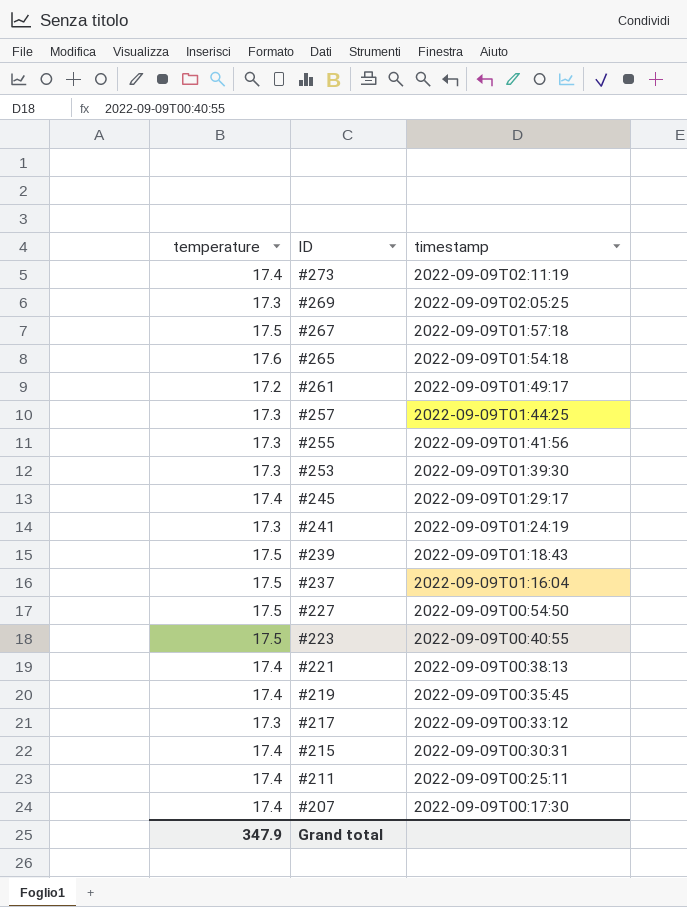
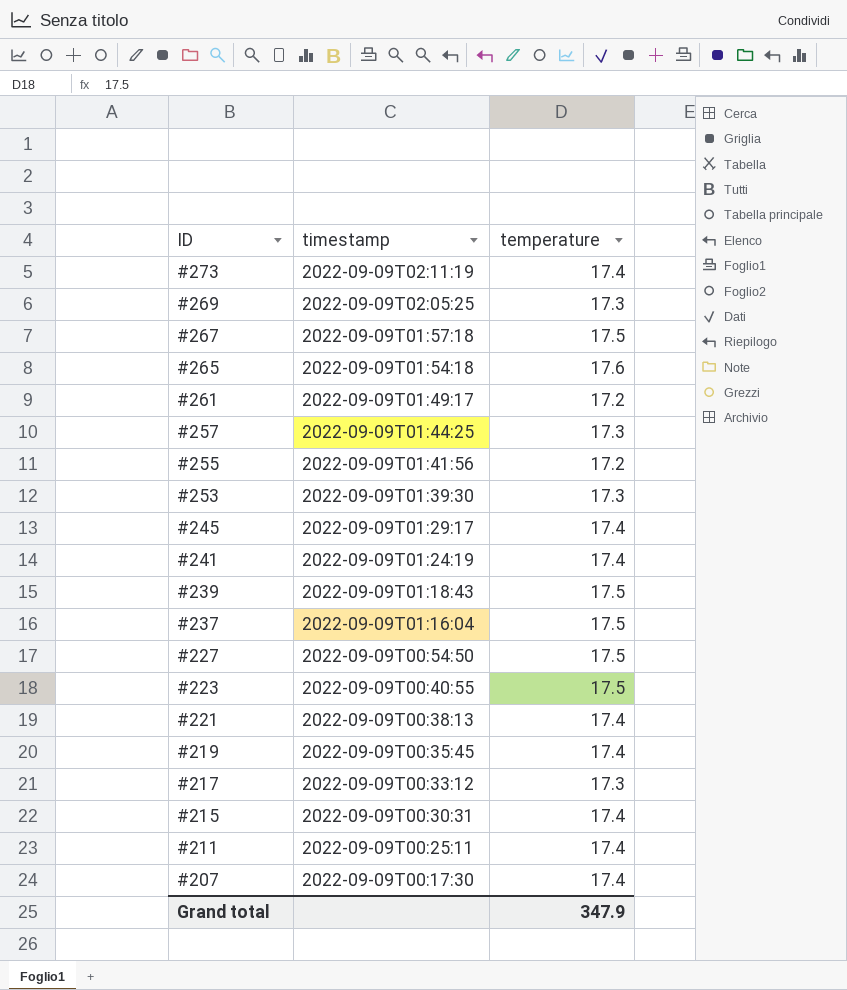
column temperature | position: 1 -> 3
#255 | temperature: 17.3 -> 17.2
#241 | temperature: 17.3 -> 17.4

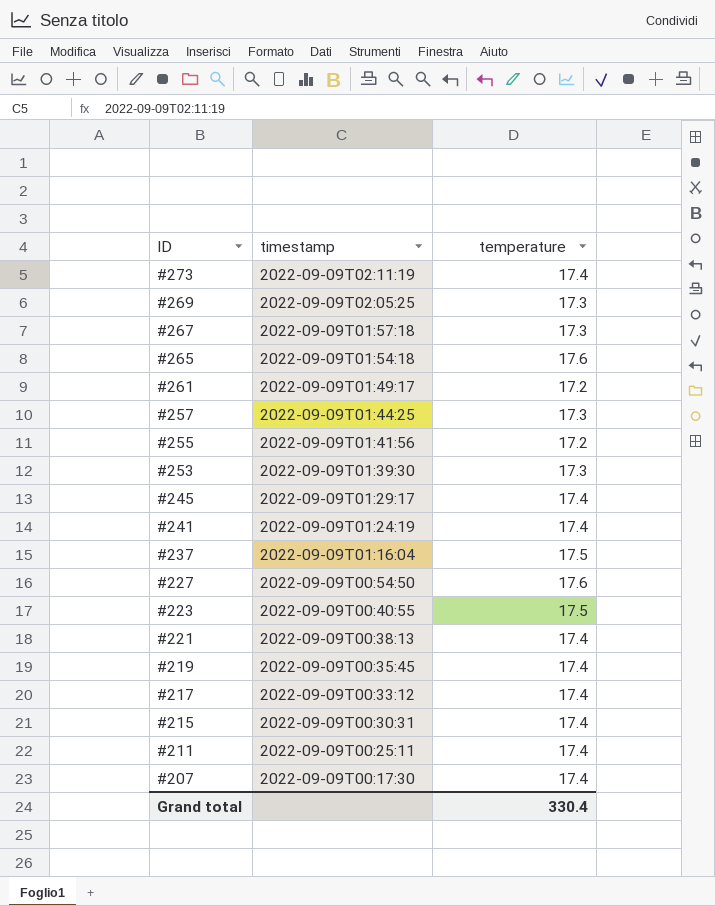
row #239: 2022-09-09T01:18:43 | 17.5 -> none
#267 | temperature: 17.5 -> 17.3
#227 | temperature: 17.5 -> 17.6
#217 | temperature: 17.3 -> 17.4
Grand total | temperature: 347.9 -> 330.4

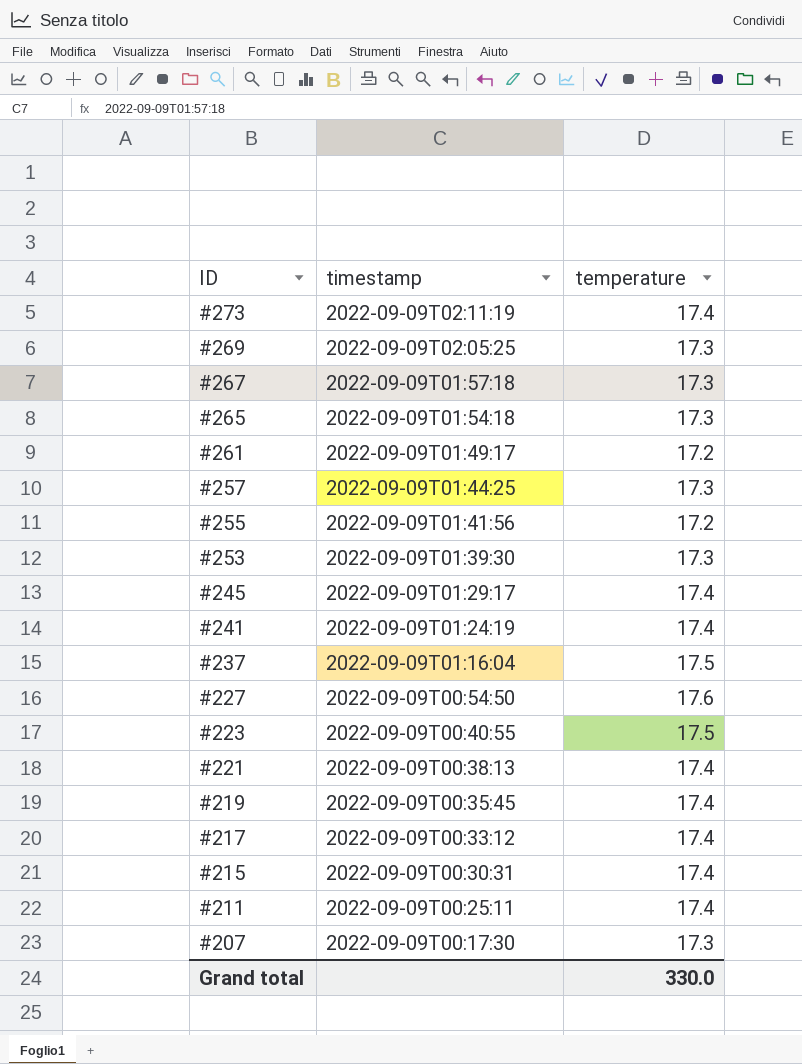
#265 | temperature: 17.6 -> 17.3
#207 | temperature: 17.4 -> 17.3
Grand total | temperature: 330.4 -> 330.0

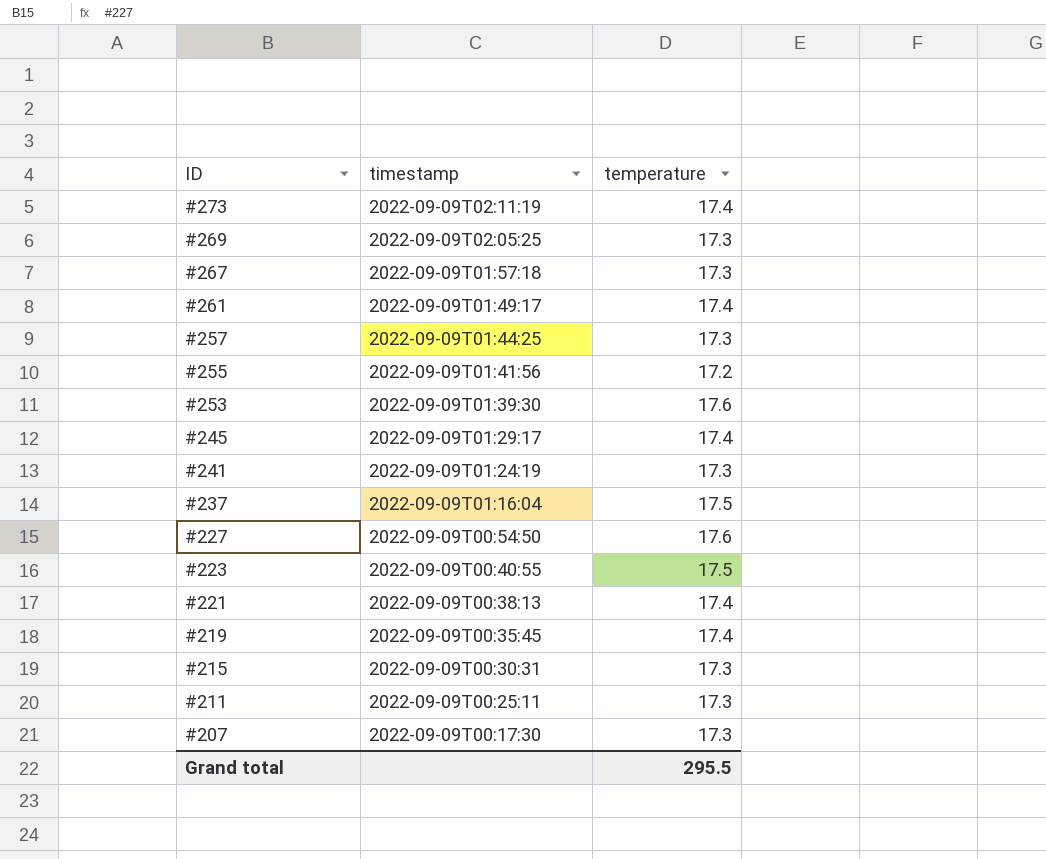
row #265: 2022-09-09T01:54:18 | 17.3 -> none
row #217: 2022-09-09T00:33:12 | 17.4 -> none
#261 | temperature: 17.2 -> 17.4
#253 | temperature: 17.3 -> 17.6
#241 | temperature: 17.4 -> 17.3
#215 | temperature: 17.4 -> 17.3
#211 | temperature: 17.4 -> 17.3
Grand total | temperature: 330.0 -> 295.5

